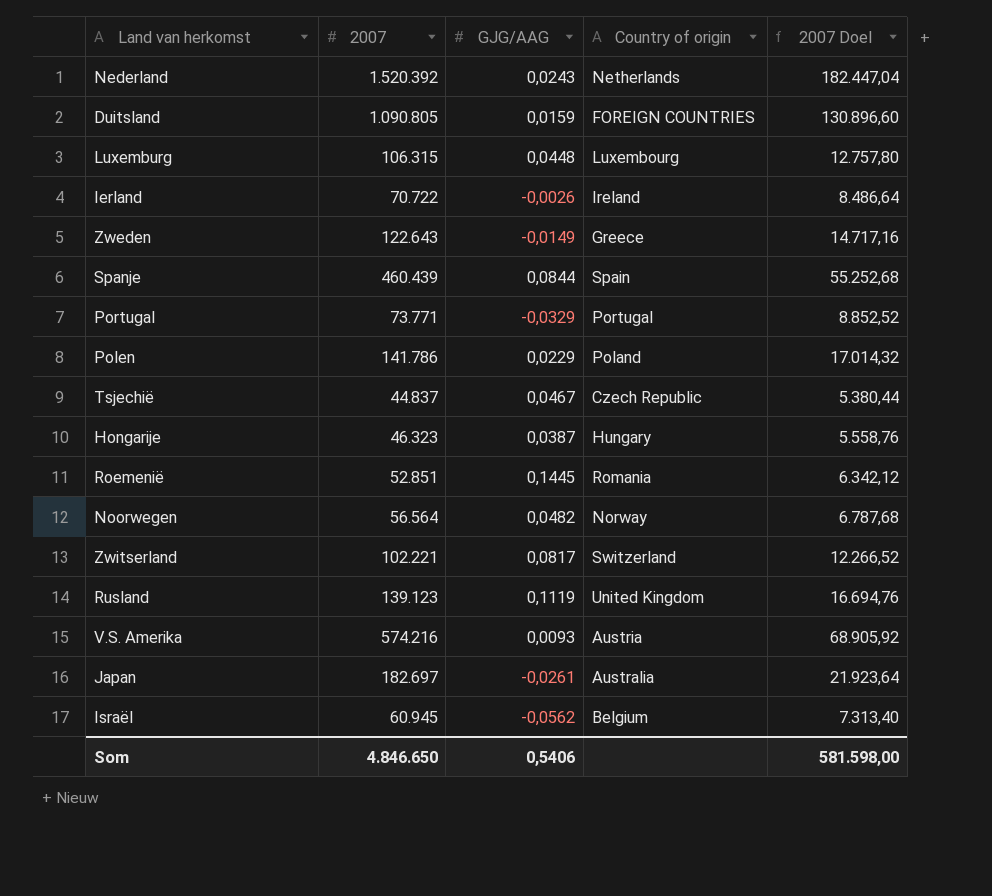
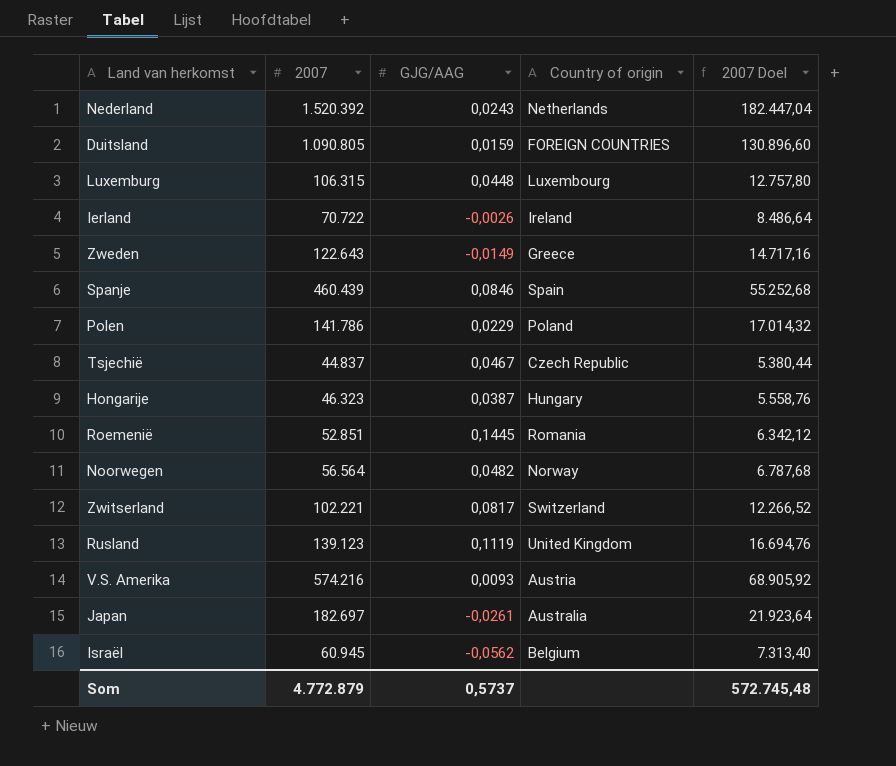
row Portugal: 73.771 | -0,0329 | Portugal | 8.852,52 -> none
Spanje | GJG/AAG: 0,0844 -> 0,0846
Som | 2007: 4.846.650 -> 4.772.879
Som | GJG/AAG: 0,5406 -> 0,5737
Som | 2007 Doel: 581.598,00 -> 572.745,48

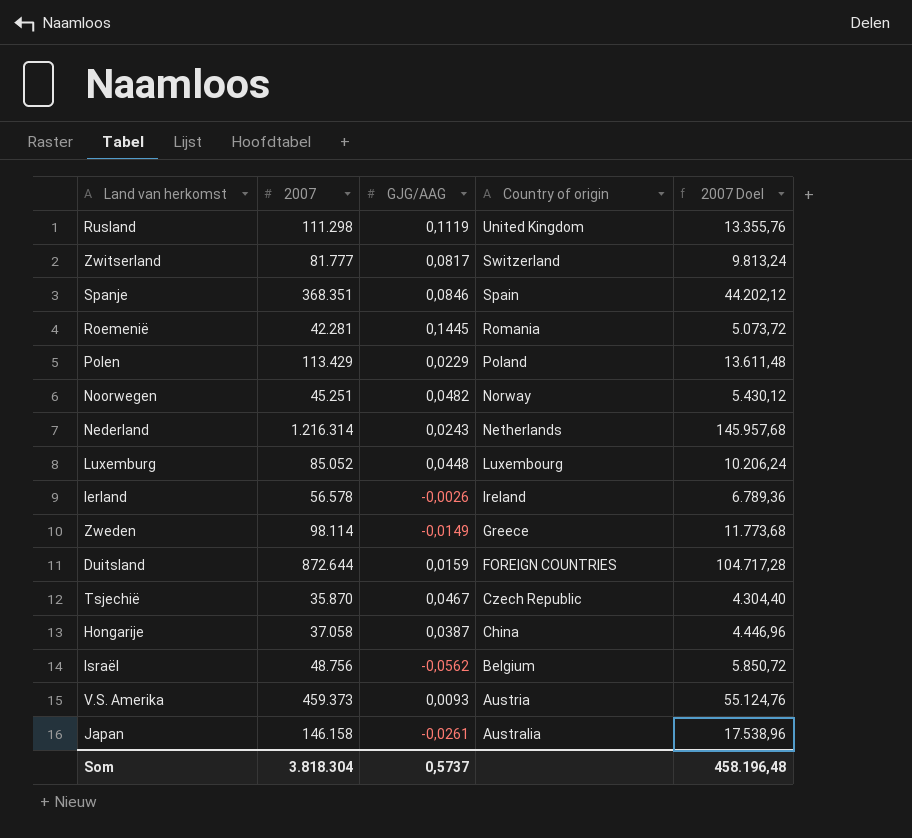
row order: none -> Country of origin descending
Rusland | 2007: 139.123 -> 111.298
Rusland | 2007 Doel: 16.694,76 -> 13.355,76
Zwitserland | 2007: 102.221 -> 81.777
Zwitserland | 2007 Doel: 12.266,52 -> 9.813,24
Spanje | 2007: 460.439 -> 368.351
Spanje | 2007 Doel: 55.252,68 -> 44.202,12
Roemenië | 2007: 52.851 -> 42.281
Roemenië | 2007 Doel: 6.342,12 -> 5.073,72
Polen | 2007: 141.786 -> 113.429
Polen | 2007 Doel: 17.014,32 -> 13.611,48
Noorwegen | 2007: 56.564 -> 45.251
Noorwegen | 2007 Doel: 6.787,68 -> 5.430,12
Nederland | 2007: 1.520.392 -> 1.216.314
Nederland | 2007 Doel: 182.447,04 -> 145.957,68
Luxemburg | 2007: 106.315 -> 85.052
Luxemburg | 2007 Doel: 12.757,80 -> 10.206,24
Ierland | 2007: 70.722 -> 56.578
Ierland | 2007 Doel: 8.486,64 -> 6.789,36
Zweden | 2007: 122.643 -> 98.114
Zweden | 2007 Doel: 14.717,16 -> 11.773,68
Duitsland | 2007: 1.090.805 -> 872.644
Duitsland | 2007 Doel: 130.896,60 -> 104.717,28
Tsjechië | 2007: 44.837 -> 35.870
Tsjechië | 2007 Doel: 5.380,44 -> 4.304,40
Hongarije | 2007: 46.323 -> 37.058
Hongarije | Country of origin: Hungary -> China
Hongarije | 2007 Doel: 5.558,76 -> 4.446,96
Israël | 2007: 60.945 -> 48.756
Israël | 2007 Doel: 7.313,40 -> 5.850,72
V.S. Amerika | 2007: 574.216 -> 459.373
V.S. Amerika | 2007 Doel: 68.905,92 -> 55.124,76
Japan | 2007: 182.697 -> 146.158
Japan | 2007 Doel: 21.923,64 -> 17.538,96
Som | 2007: 4.772.879 -> 3.818.304
Som | 2007 Doel: 572.745,48 -> 458.196,48

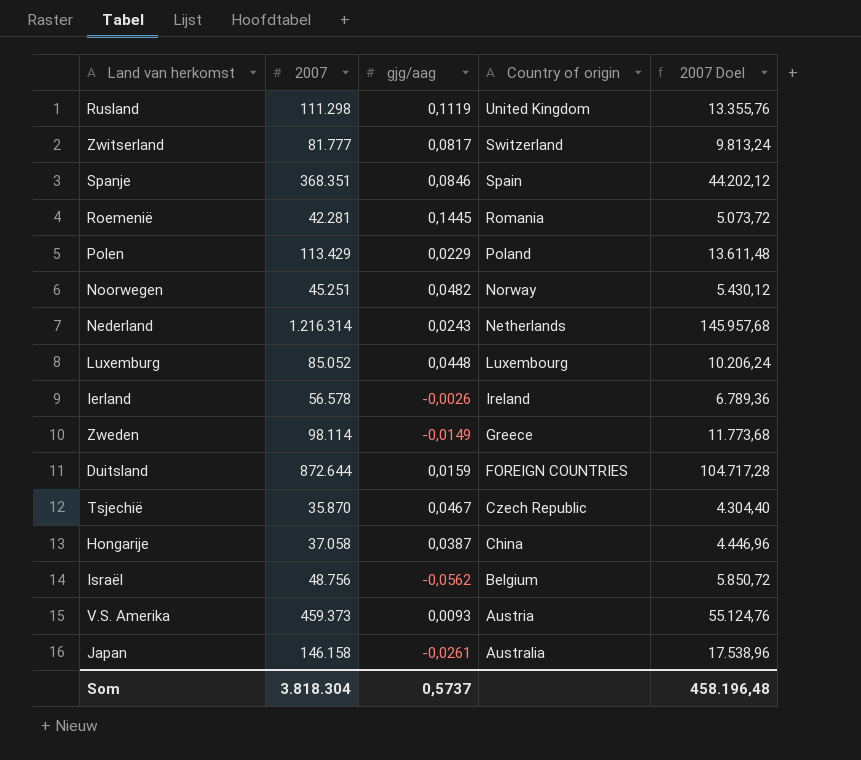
column name: GJG/AAG -> gjg/aag

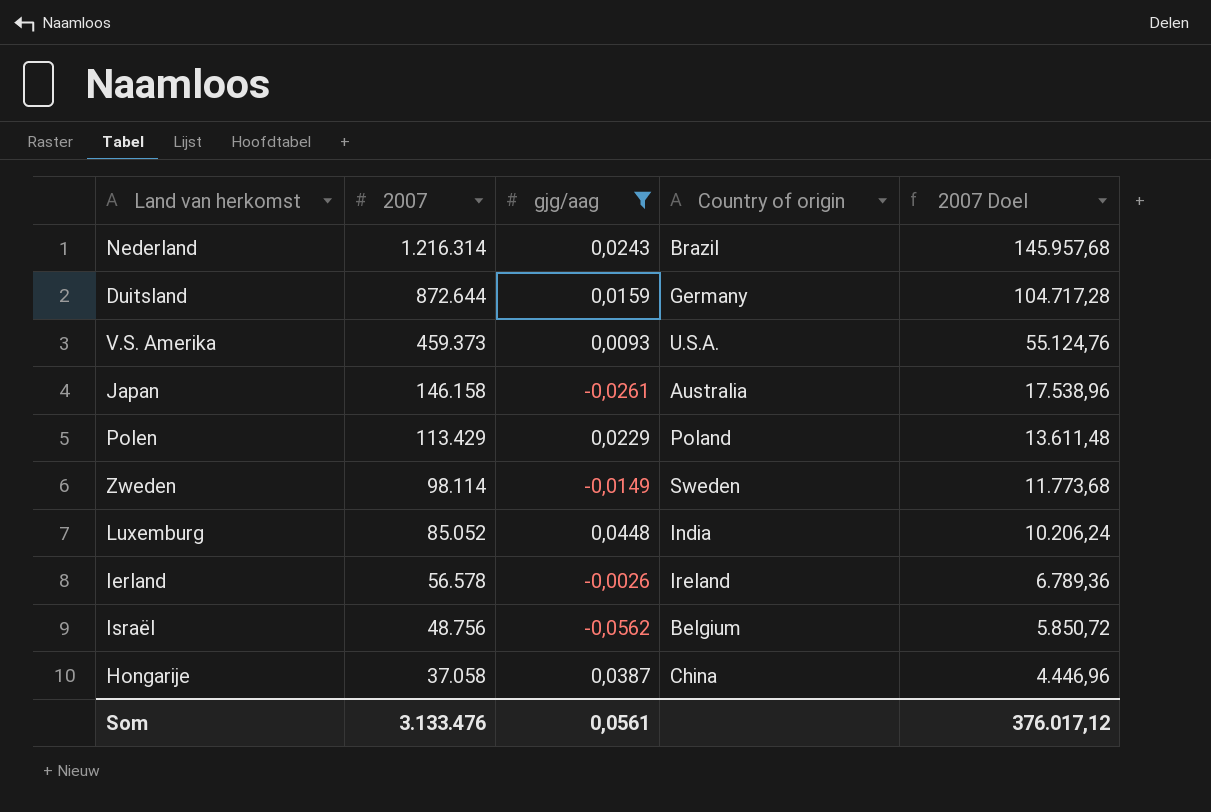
filter: none -> gjg/aag <= 0,0448
row order: Country of origin descending -> 2007 descending
Nederland | Country of origin: Netherlands -> Brazil
Duitsland | Country of origin: FOREIGN COUNTRIES -> Germany
V.S. Amerika | Country of origin: Austria -> U.S.A.
Zweden | Country of origin: Greece -> Sweden
Luxemburg | Country of origin: Luxembourg -> India
Som | 2007: 3.818.304 -> 3.133.476
Som | gjg/aag: 0,5737 -> 0,0561
Som | 2007 Doel: 458.196,48 -> 376.017,12

